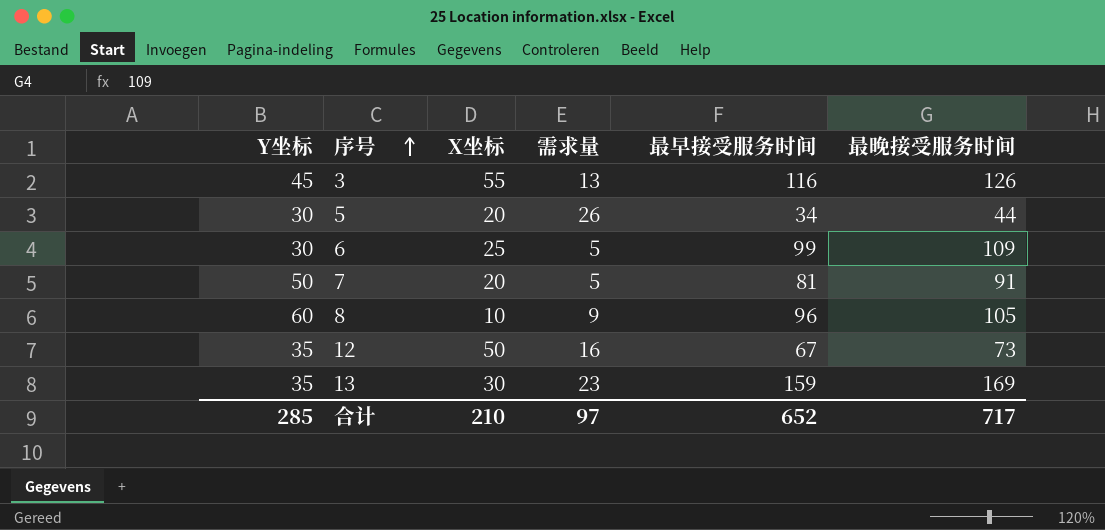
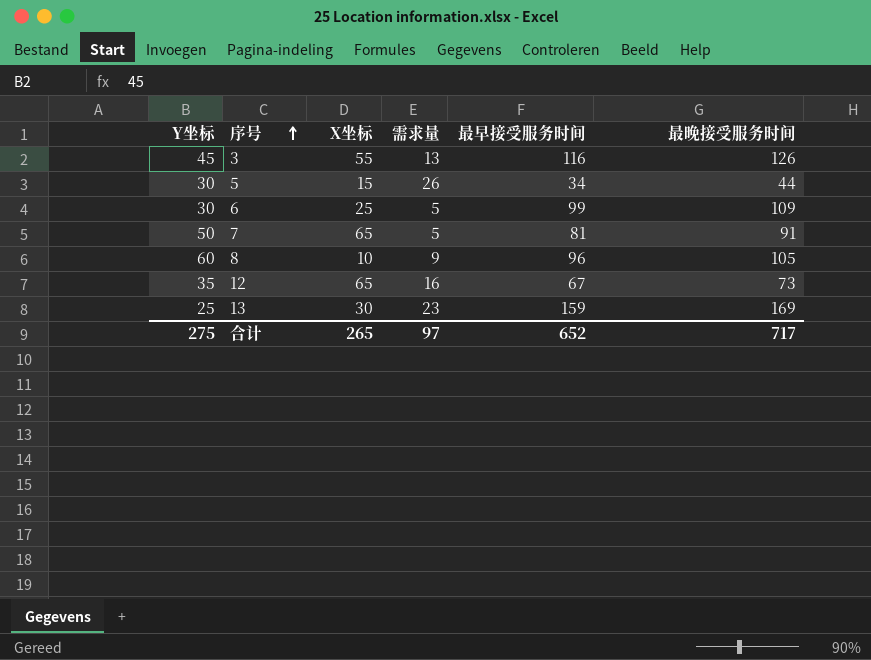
5 | X坐标: 20 -> 15
7 | X坐标: 20 -> 65
12 | X坐标: 50 -> 65
13 | Y坐标: 35 -> 25
合计 | Y坐标: 285 -> 275
合计 | X坐标: 210 -> 265

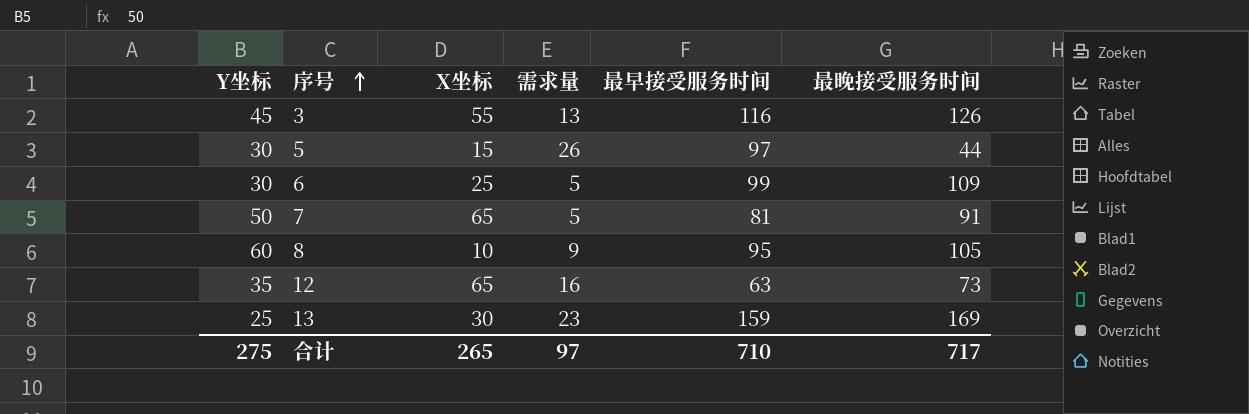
5 | 最早接受服务时间: 34 -> 97
8 | 最早接受服务时间: 96 -> 95
12 | 最早接受服务时间: 67 -> 63
合计 | 最早接受服务时间: 652 -> 710

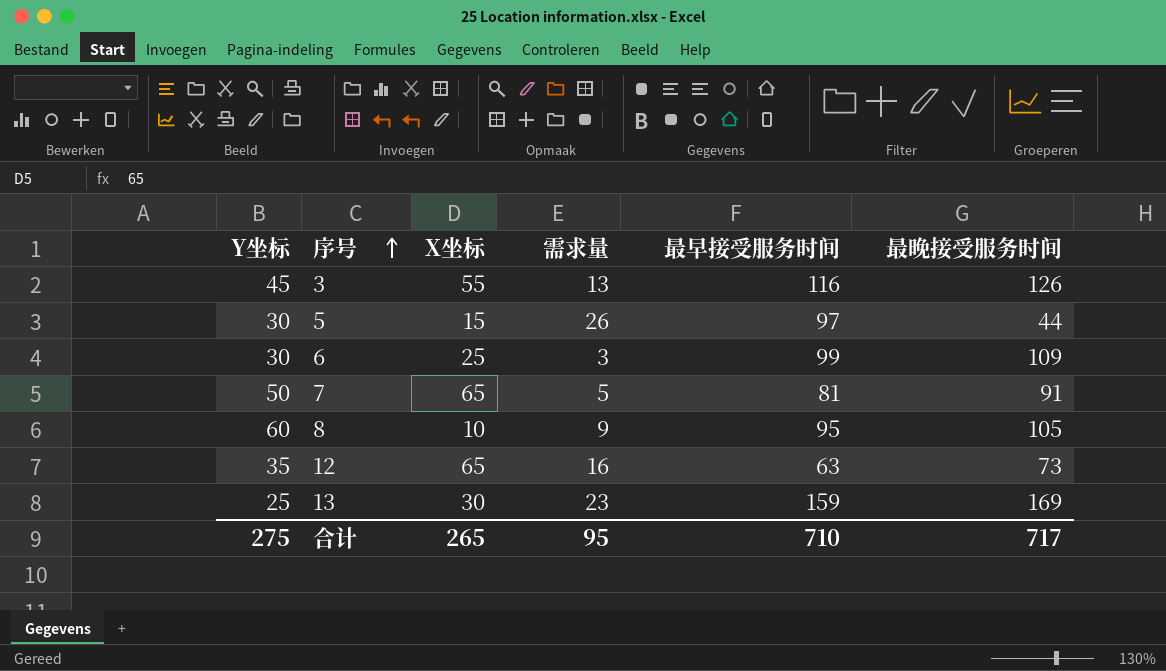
6 | 需求量: 5 -> 3
合计 | 需求量: 97 -> 95

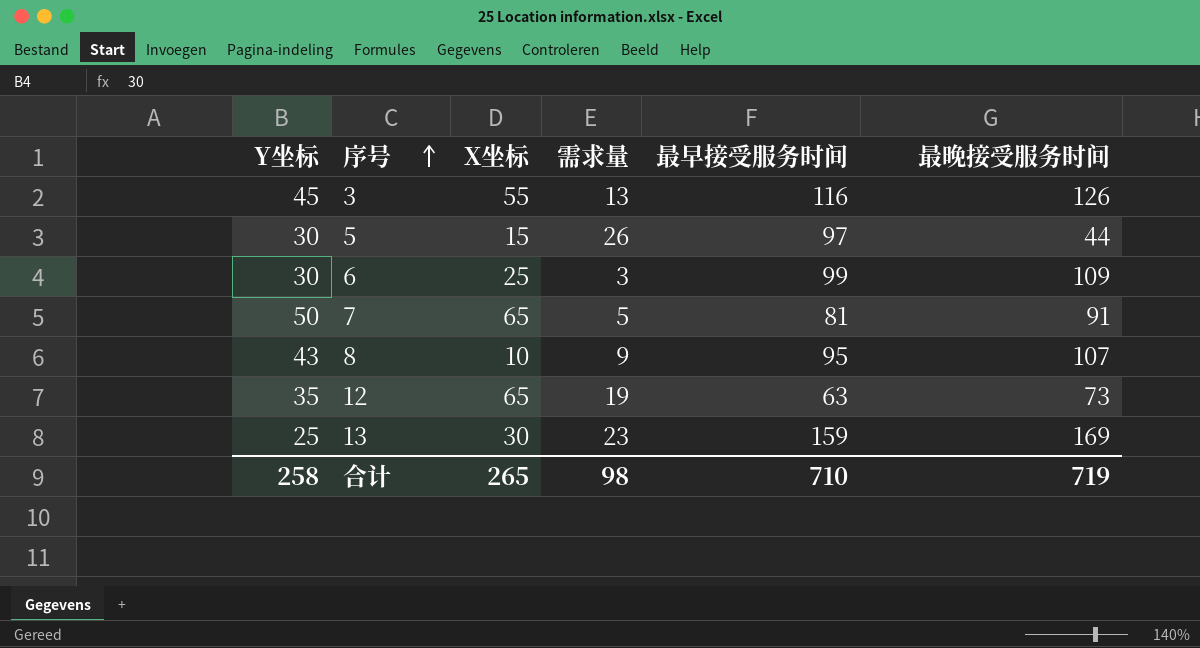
8 | Y坐标: 60 -> 43
8 | 最晚接受服务时间: 105 -> 107
12 | 需求量: 16 -> 19
合计 | Y坐标: 275 -> 258
合计 | 需求量: 95 -> 98
合计 | 最晚接受服务时间: 717 -> 719

